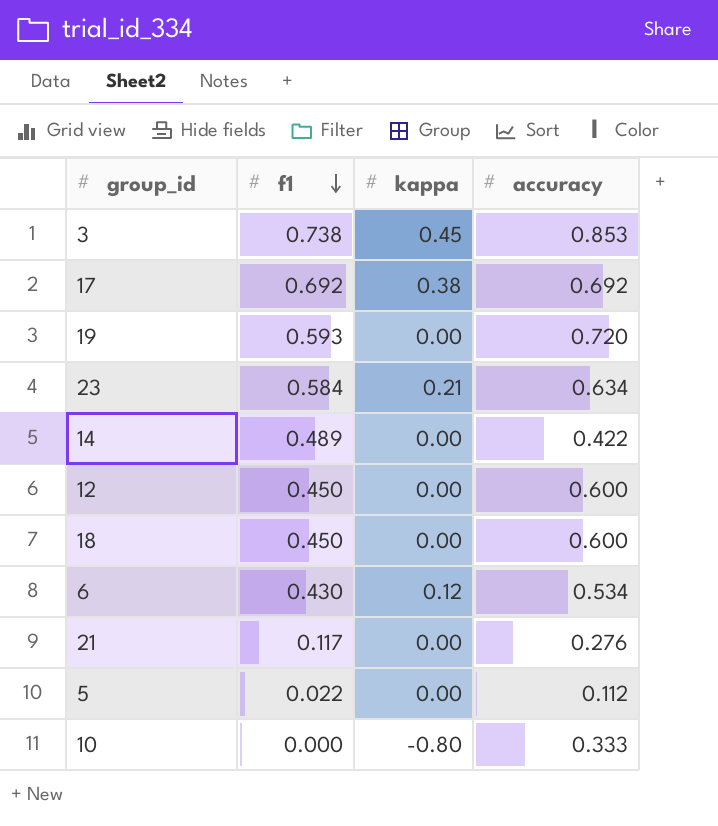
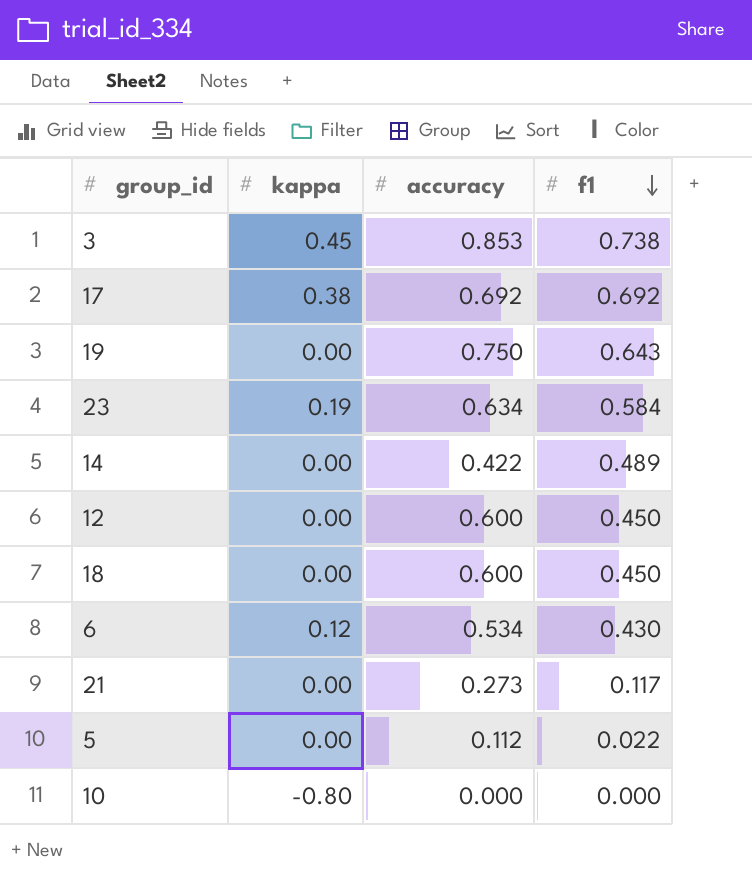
column f1 | position: 2 -> 4
19 | accuracy: 0.720 -> 0.750
19 | f1: 0.593 -> 0.643
23 | kappa: 0.21 -> 0.19
21 | accuracy: 0.276 -> 0.273
10 | accuracy: 0.333 -> 0.000

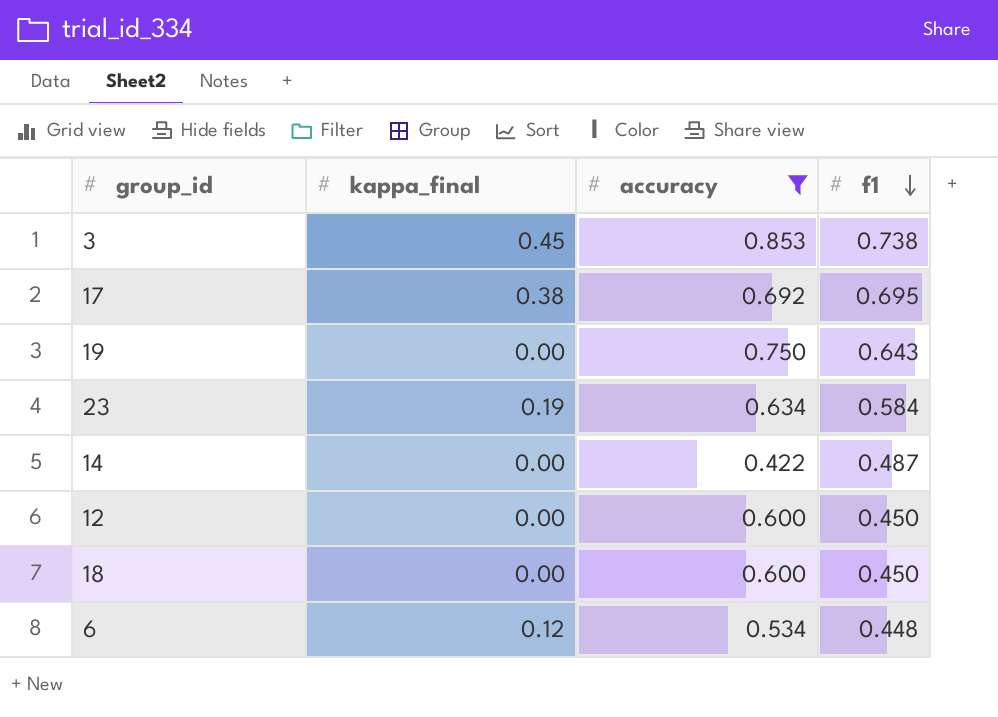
filter: none -> accuracy >= 0.422
column name: kappa -> kappa_final
17 | f1: 0.692 -> 0.695
14 | f1: 0.489 -> 0.487
6 | f1: 0.430 -> 0.448

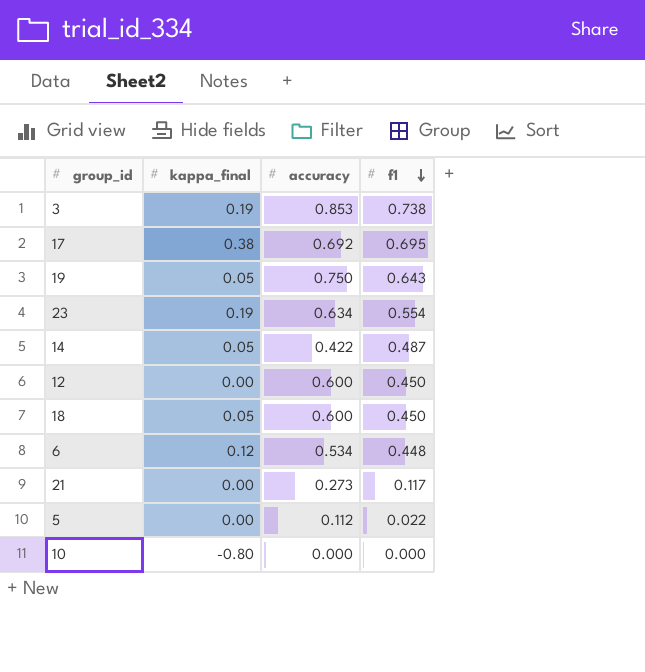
filter: accuracy >= 0.422 -> none
3 | kappa_final: 0.45 -> 0.19
19 | kappa_final: 0.00 -> 0.05
23 | f1: 0.584 -> 0.554
14 | kappa_final: 0.00 -> 0.05
18 | kappa_final: 0.00 -> 0.05

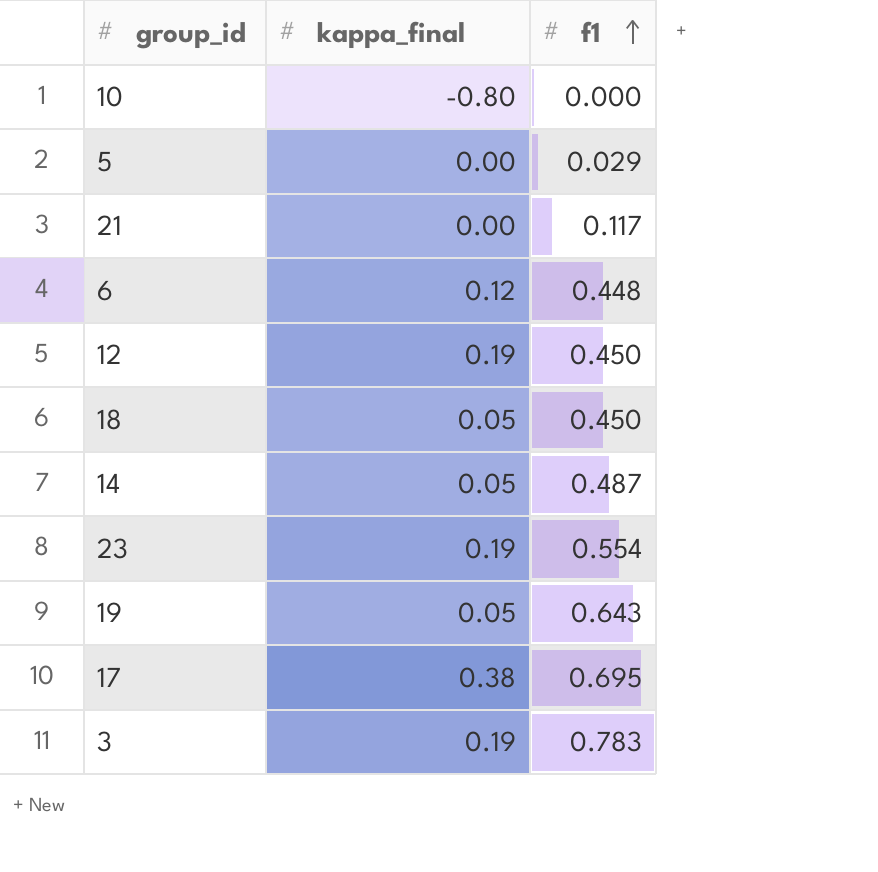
row order: f1 descending -> f1 ascending
column accuracy | position: 3 -> none
5 | f1: 0.022 -> 0.029
12 | kappa_final: 0.00 -> 0.19
3 | f1: 0.738 -> 0.783

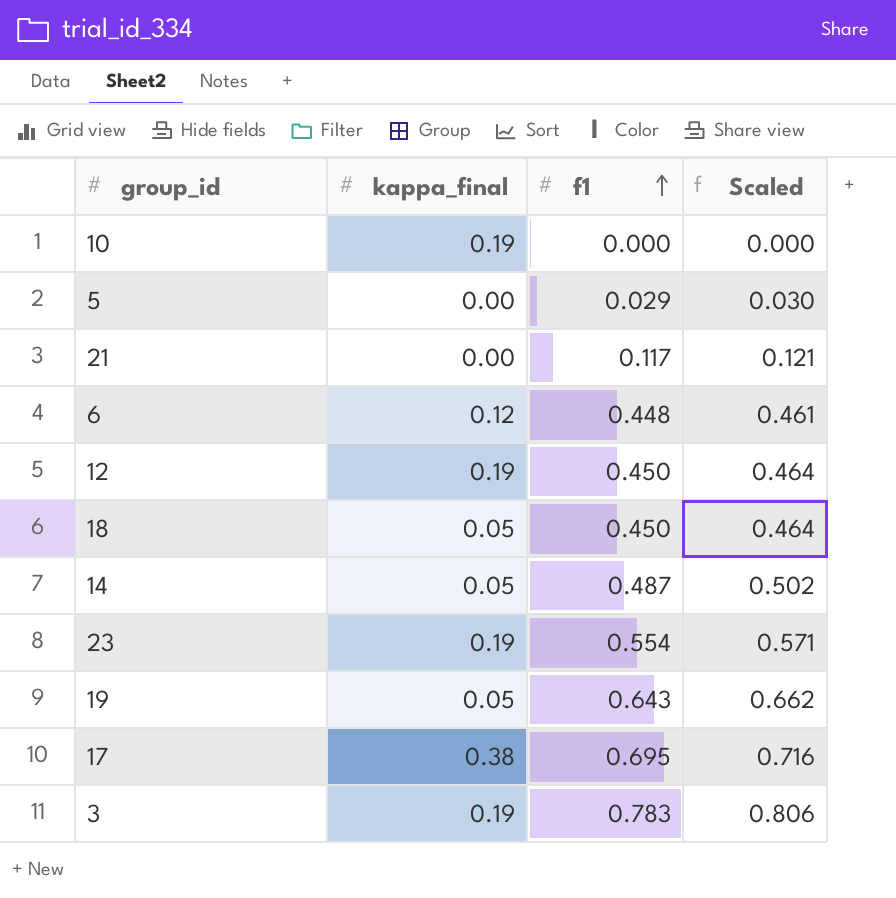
column Scaled | formula: none -> [f1] * 1.03
10 | kappa_final: -0.80 -> 0.19

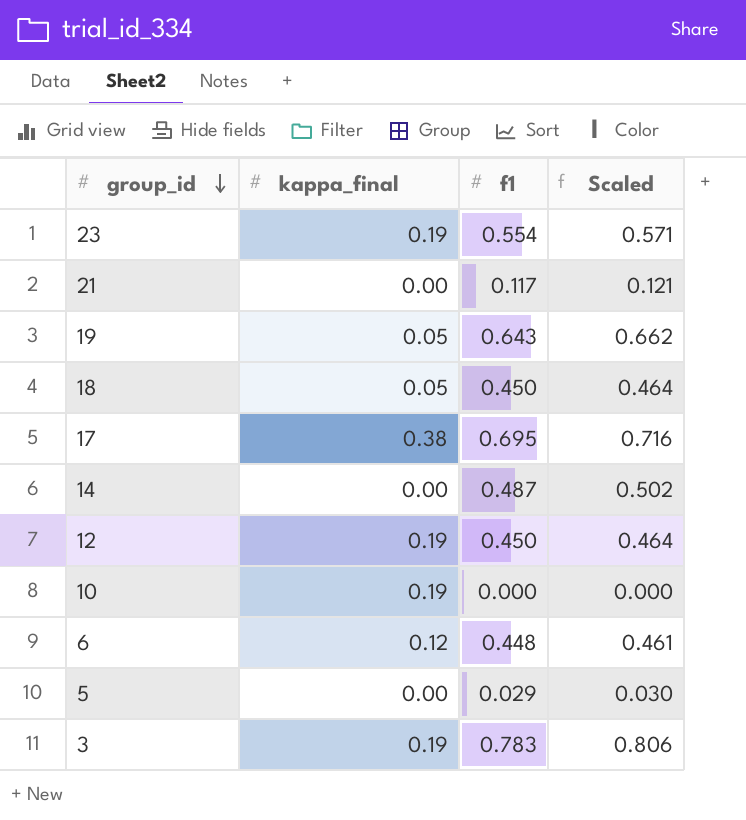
row order: f1 ascending -> group_id descending
14 | kappa_final: 0.05 -> 0.00

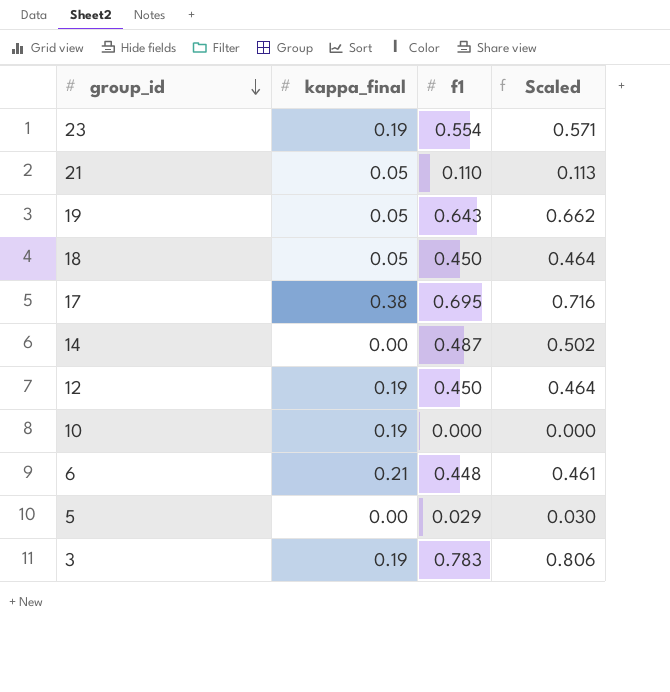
21 | kappa_final: 0.00 -> 0.05
21 | f1: 0.117 -> 0.110
21 | Scaled: 0.121 -> 0.113
6 | kappa_final: 0.12 -> 0.21

